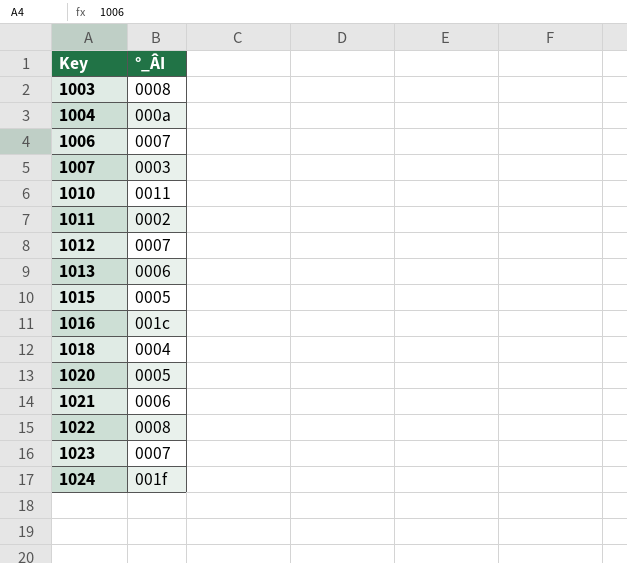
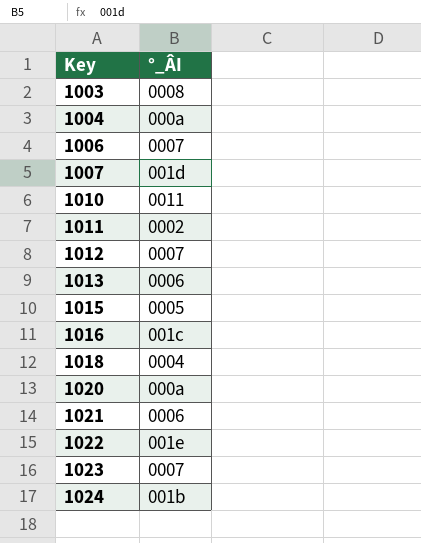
1007 | °_ÂI: 0003 -> 001d
1020 | °_ÂI: 0005 -> 000a
1022 | °_ÂI: 0008 -> 001e
1024 | °_ÂI: 001f -> 001b

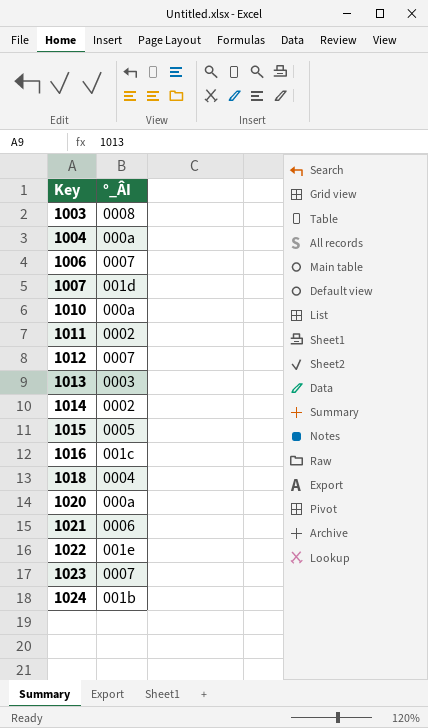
1010 | °_ÂI: 0011 -> 000a
1013 | °_ÂI: 0006 -> 0003
row 1014: none -> 0002

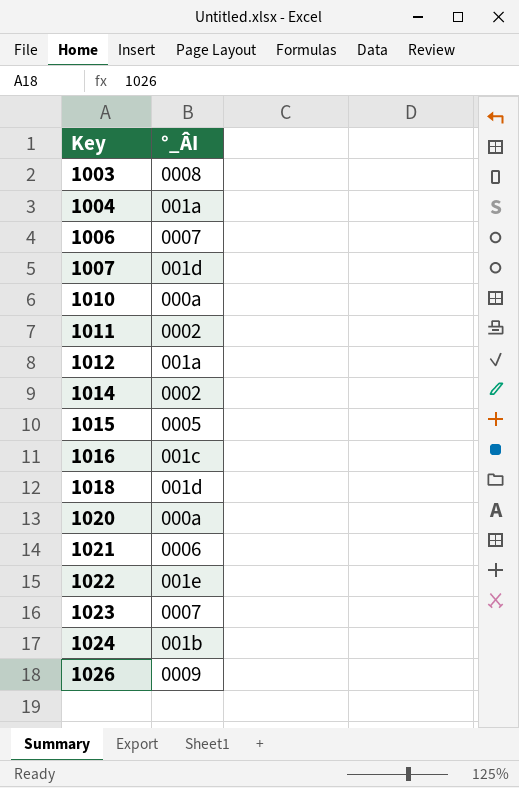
row 1013: 0003 -> none
1004 | °_ÂI: 000a -> 001a
1012 | °_ÂI: 0007 -> 001a
1018 | °_ÂI: 0004 -> 001d
row 1026: none -> 0009

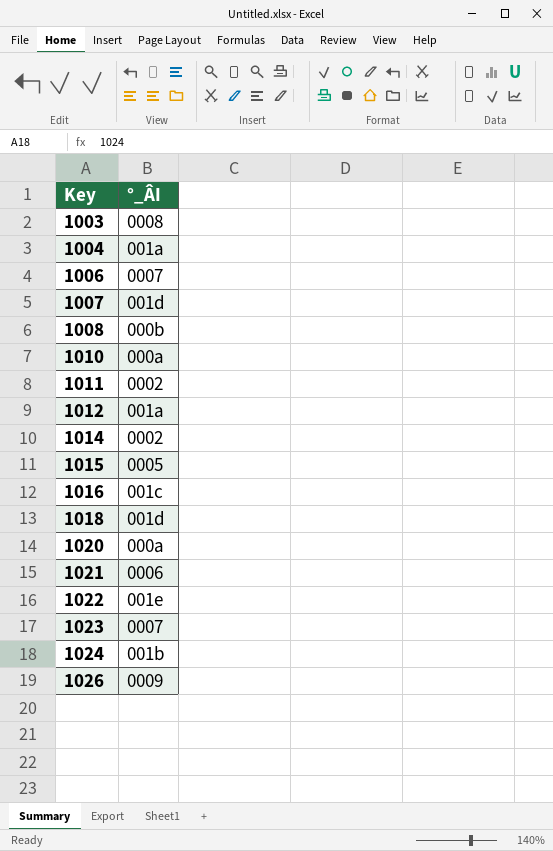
row 1008: none -> 000b

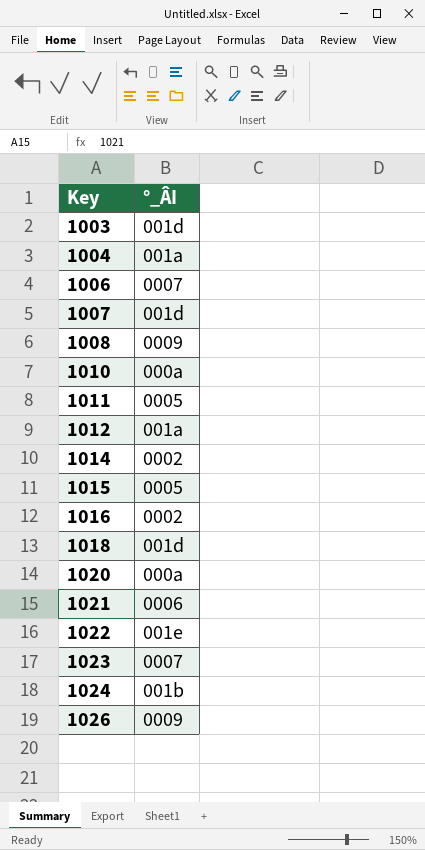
1003 | °_ÂI: 0008 -> 001d
1008 | °_ÂI: 000b -> 0009
1011 | °_ÂI: 0002 -> 0005
1016 | °_ÂI: 001c -> 0002

